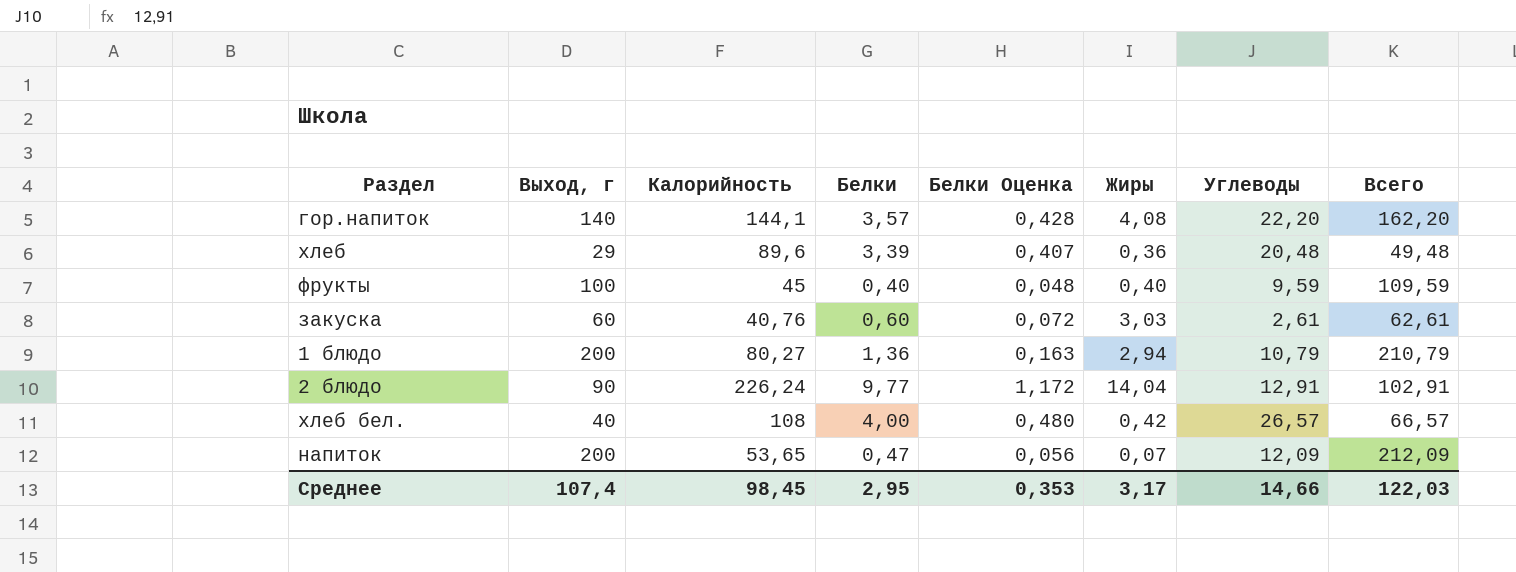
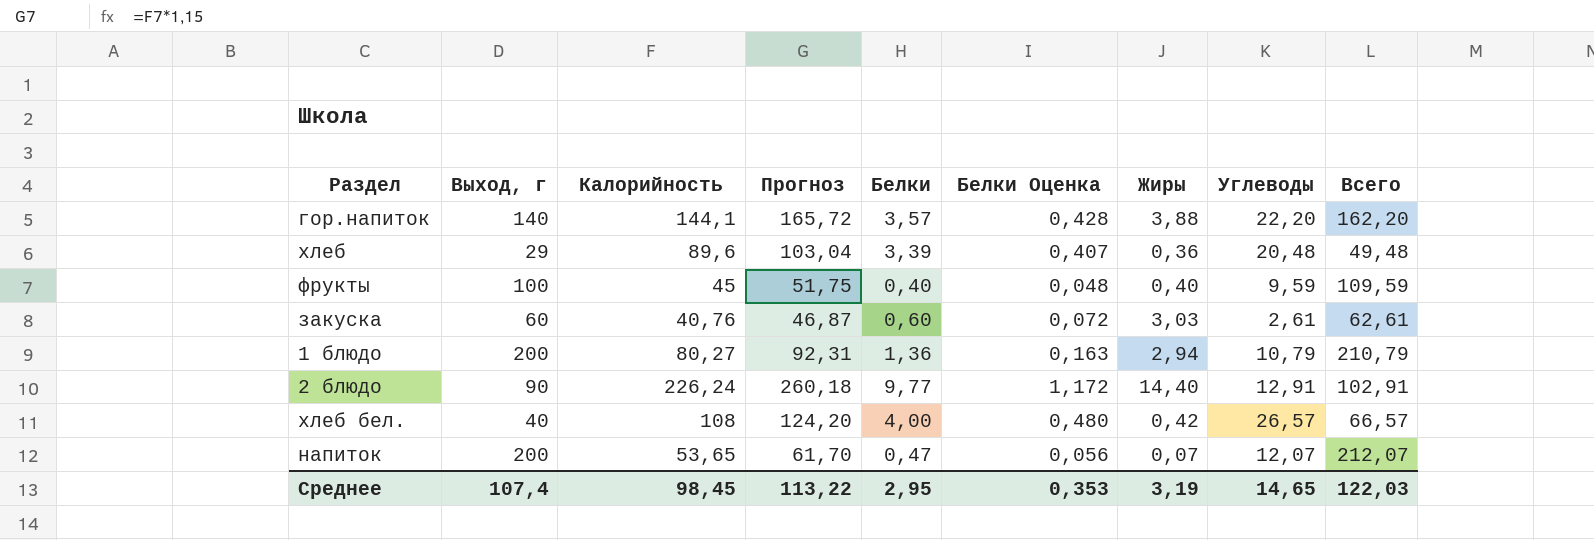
column Прогноз | formula: none -> [Калорийность] * 1,15
гор.напиток | Жиры: 4,08 -> 3,88
2 блюдо | Жиры: 14,04 -> 14,40
напиток | Углеводы: 12,09 -> 12,07
напиток | Всего: 212,09 -> 212,07
Среднее | Жиры: 3,17 -> 3,19
Среднее | Углеводы: 14,66 -> 14,65

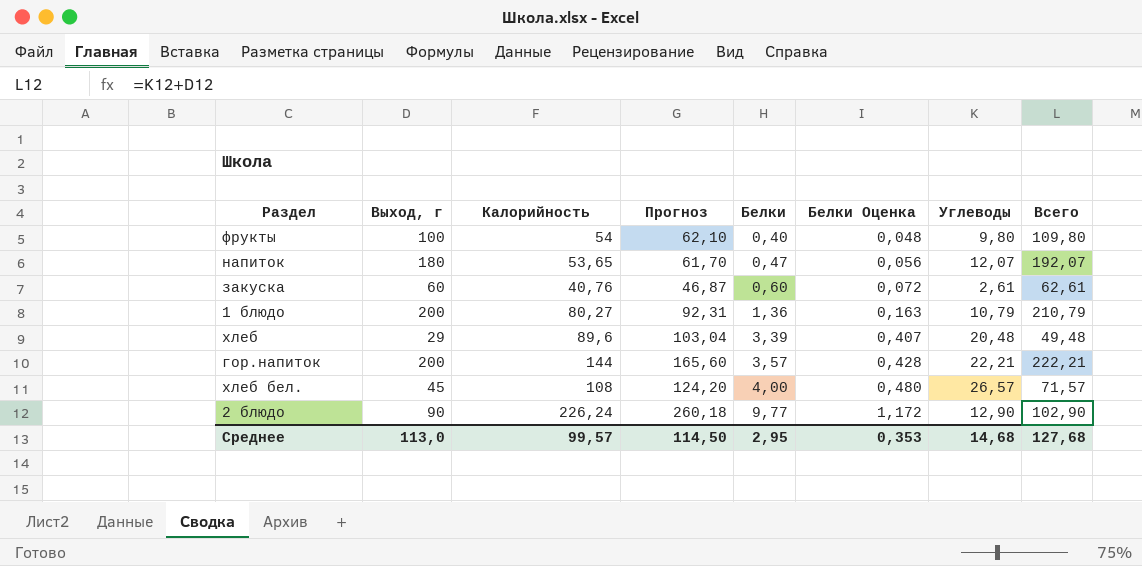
row order: none -> Белки ascending
column Жиры | position: 7 -> none
фрукты | Калорийность: 45 -> 54
фрукты | Прогноз: 51,75 -> 62,10
фрукты | Углеводы: 9,59 -> 9,80
фрукты | Всего: 109,59 -> 109,80
напиток | Выход, г: 200 -> 180
напиток | Всего: 212,07 -> 192,07
гор.напиток | Выход, г: 140 -> 200
гор.напиток | Калорийность: 144,1 -> 144
гор.напиток | Прогноз: 165,72 -> 165,60
гор.напиток | Углеводы: 22,20 -> 22,21
гор.напиток | Всего: 162,20 -> 222,21
хлеб бел. | Выход, г: 40 -> 45
хлеб бел. | Всего: 66,57 -> 71,57
2 блюдо | Углеводы: 12,91 -> 12,90
2 блюдо | Всего: 102,91 -> 102,90
Среднее | Выход, г: 107,4 -> 113,0
Среднее | Калорийность: 98,45 -> 99,57
Среднее | Прогноз: 113,22 -> 114,50
Среднее | Углеводы: 14,65 -> 14,68
Среднее | Всего: 122,03 -> 127,68

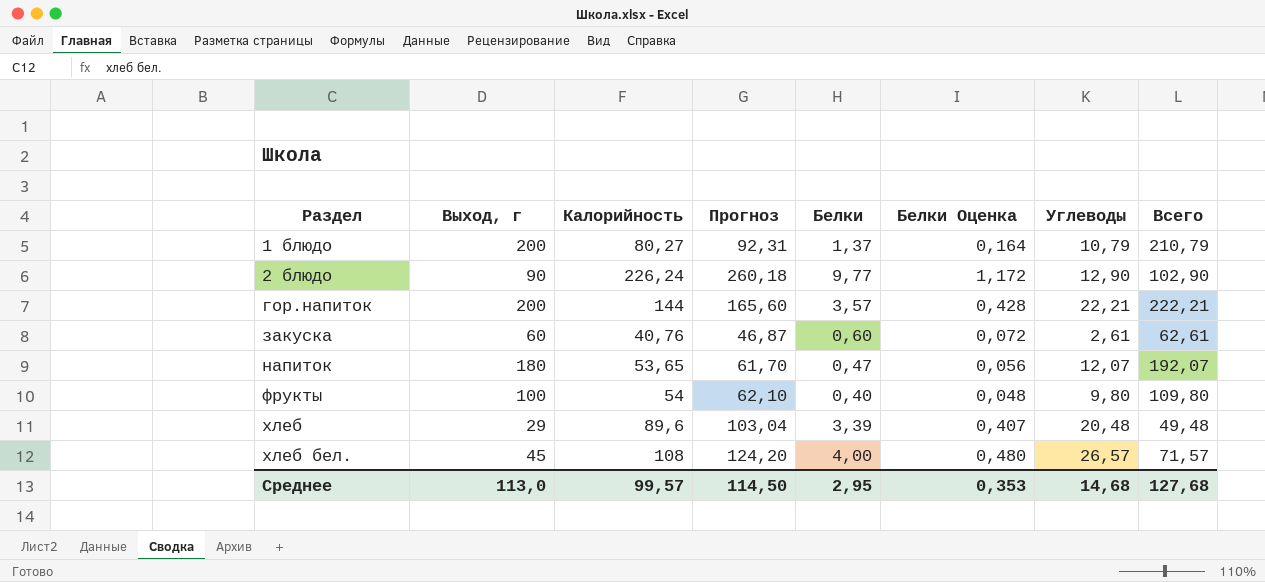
row order: Белки ascending -> Раздел ascending
1 блюдо | Белки: 1,36 -> 1,37
1 блюдо | Белки Оценка: 0,163 -> 0,164

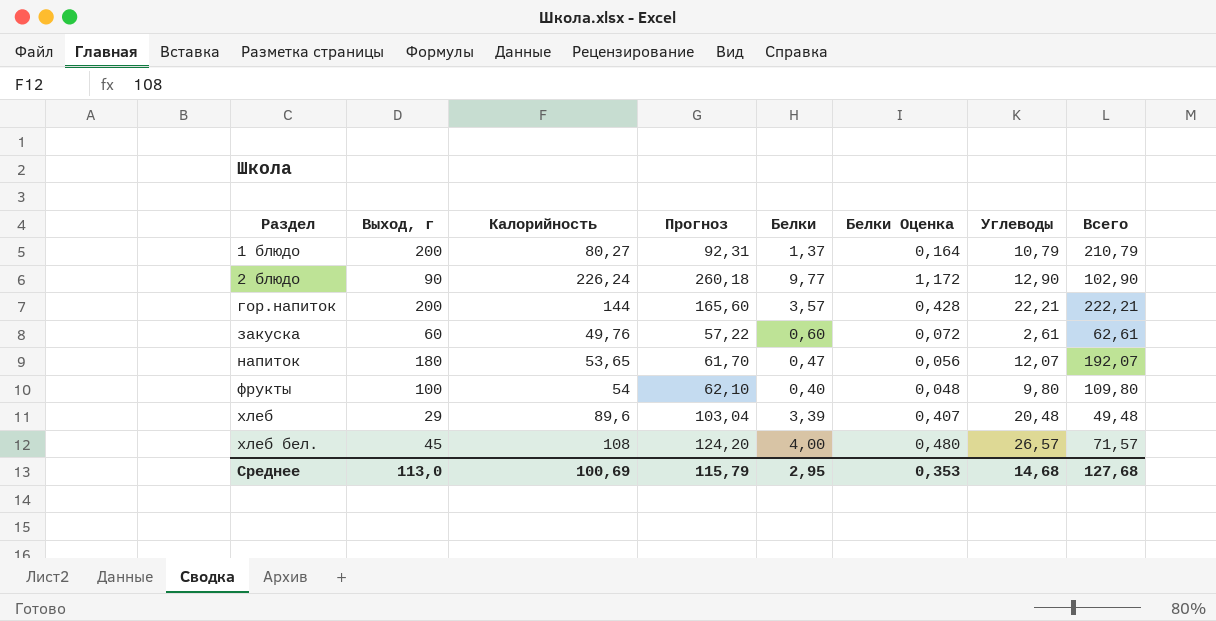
закуска | Калорийность: 40,76 -> 49,76
закуска | Прогноз: 46,87 -> 57,22
Среднее | Калорийность: 99,57 -> 100,69
Среднее | Прогноз: 114,50 -> 115,79

